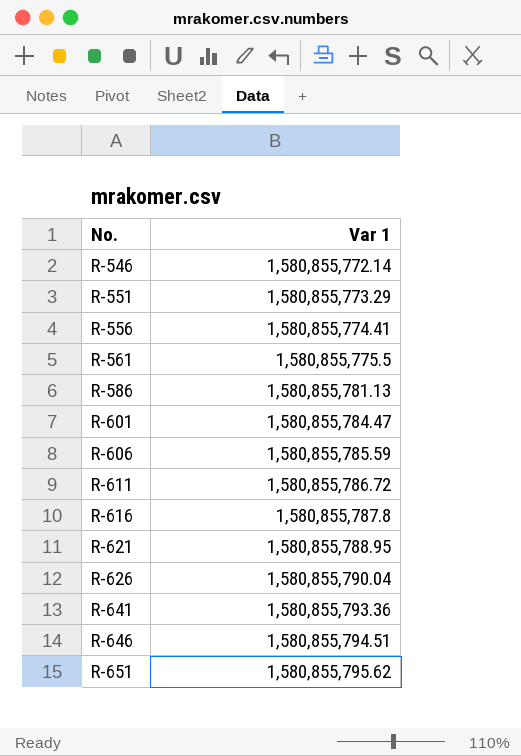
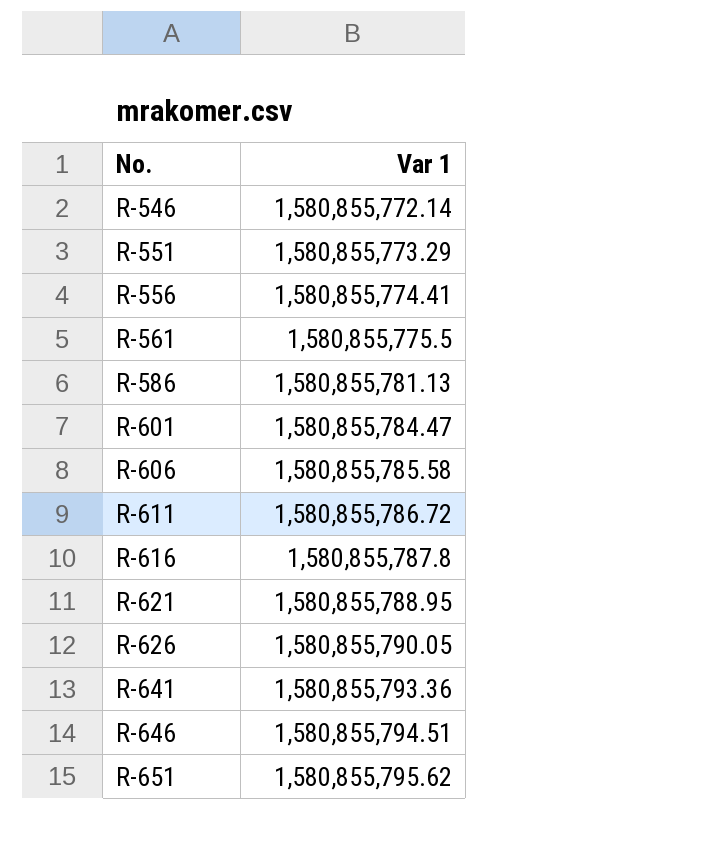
R-606 | Var 1: 1,580,855,785.59 -> 1,580,855,785.58
R-626 | Var 1: 1,580,855,790.04 -> 1,580,855,790.05

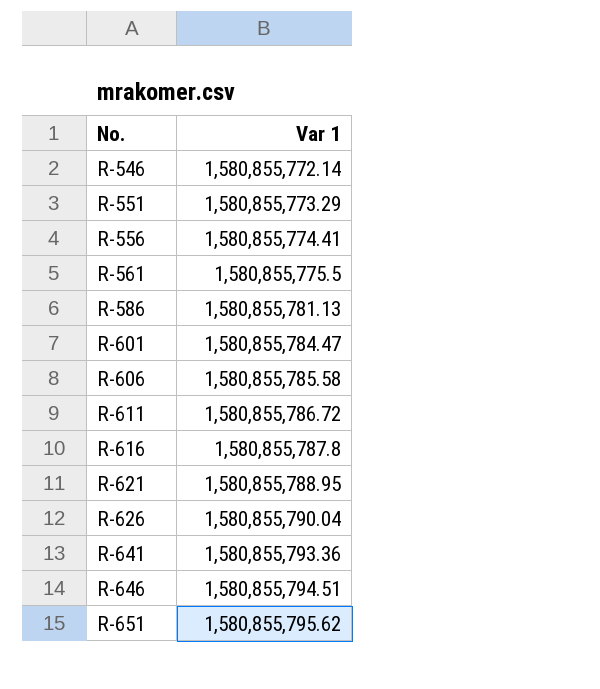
R-626 | Var 1: 1,580,855,790.05 -> 1,580,855,790.04

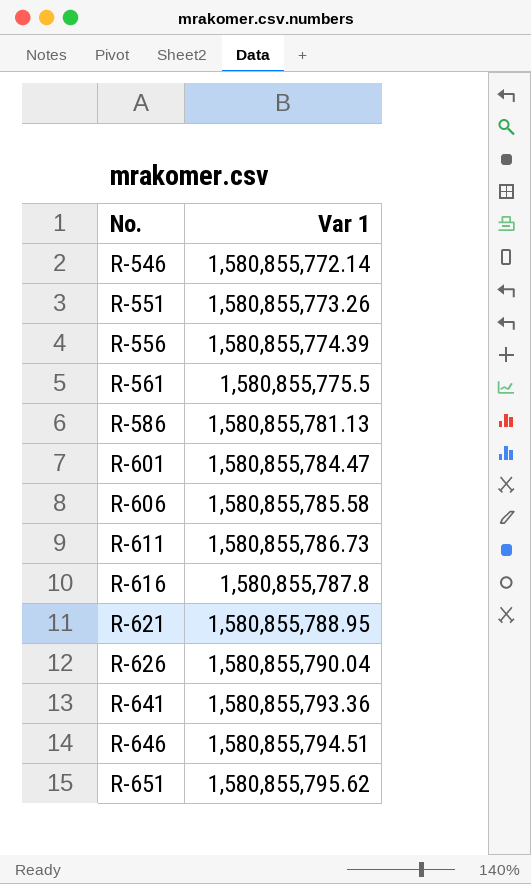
R-551 | Var 1: 1,580,855,773.29 -> 1,580,855,773.26
R-556 | Var 1: 1,580,855,774.41 -> 1,580,855,774.39
R-611 | Var 1: 1,580,855,786.72 -> 1,580,855,786.73

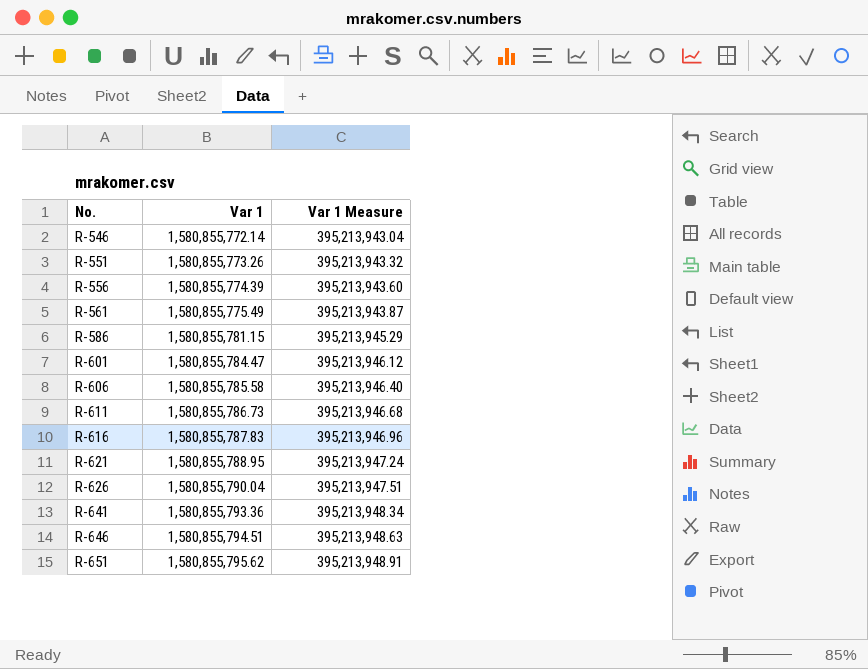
column Var 1 Measure | formula: none -> [Var 1] * 0.25
R-561 | Var 1: 1,580,855,775.5 -> 1,580,855,775.49
R-586 | Var 1: 1,580,855,781.13 -> 1,580,855,781.15
R-616 | Var 1: 1,580,855,787.8 -> 1,580,855,787.83

